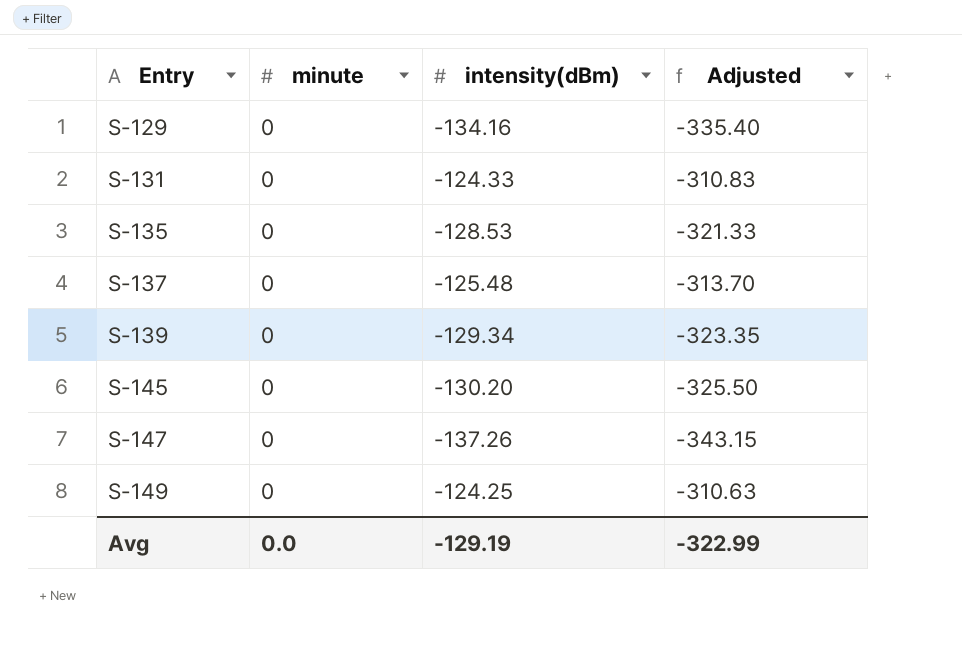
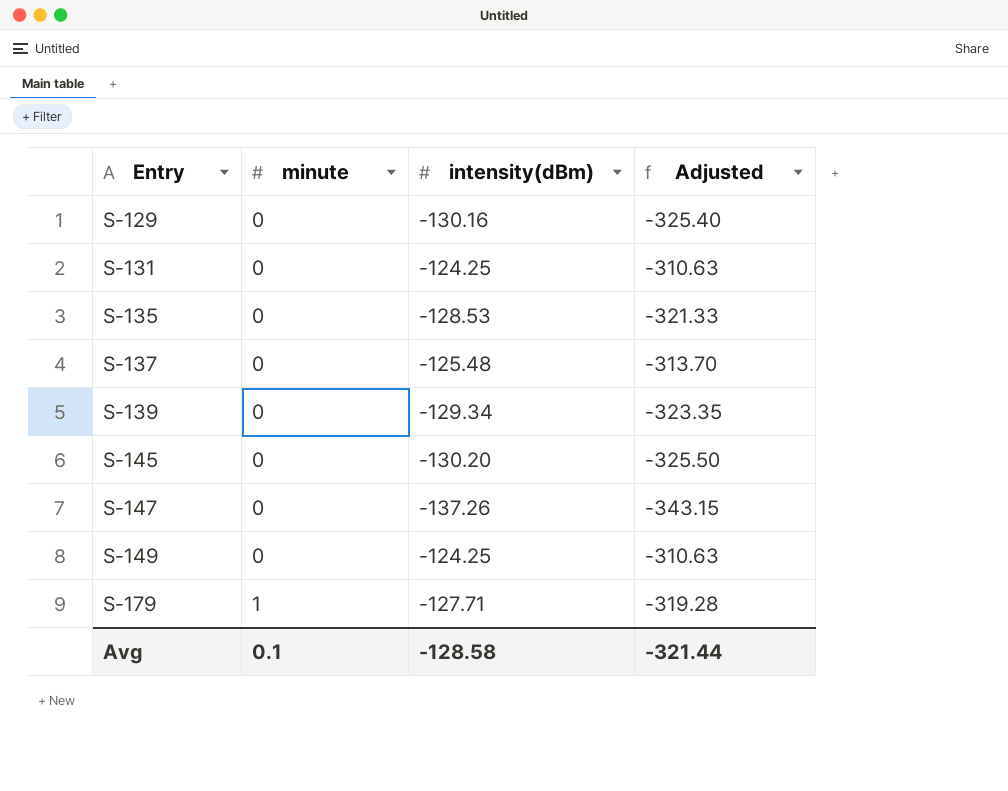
S-129 | intensity(dBm): -134.16 -> -130.16
S-129 | Adjusted: -335.40 -> -325.40
S-131 | intensity(dBm): -124.33 -> -124.25
S-131 | Adjusted: -310.83 -> -310.63
row S-179: none -> 1 | -127.71 | -319.28
Avg | minute: 0.0 -> 0.1
Avg | intensity(dBm): -129.19 -> -128.58
Avg | Adjusted: -322.99 -> -321.44

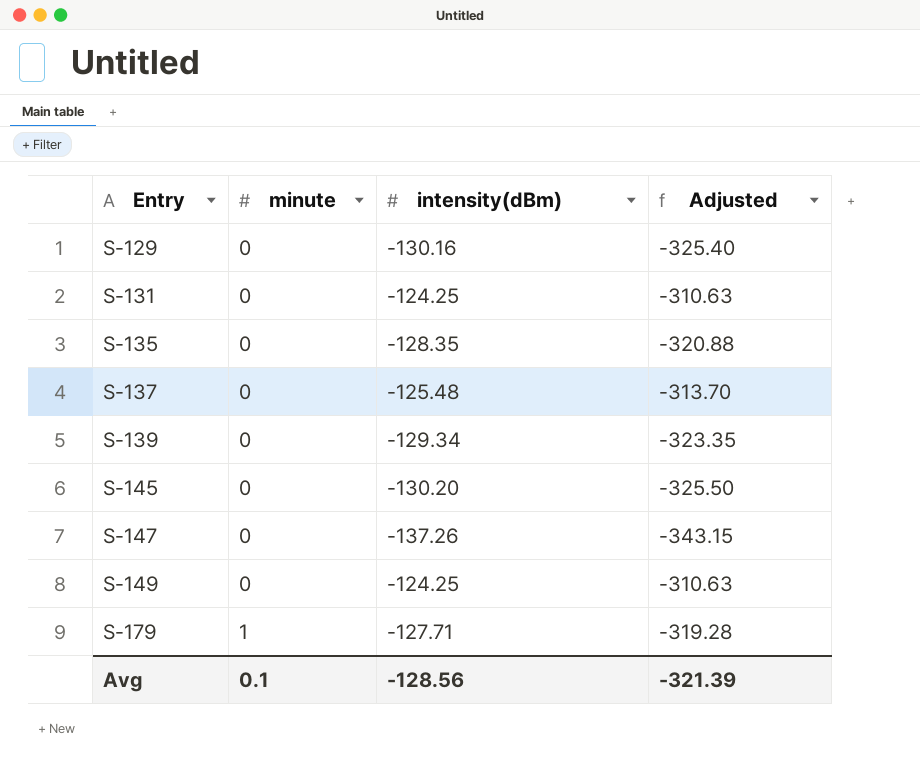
S-135 | intensity(dBm): -128.53 -> -128.35
S-135 | Adjusted: -321.33 -> -320.88
Avg | intensity(dBm): -128.58 -> -128.56
Avg | Adjusted: -321.44 -> -321.39

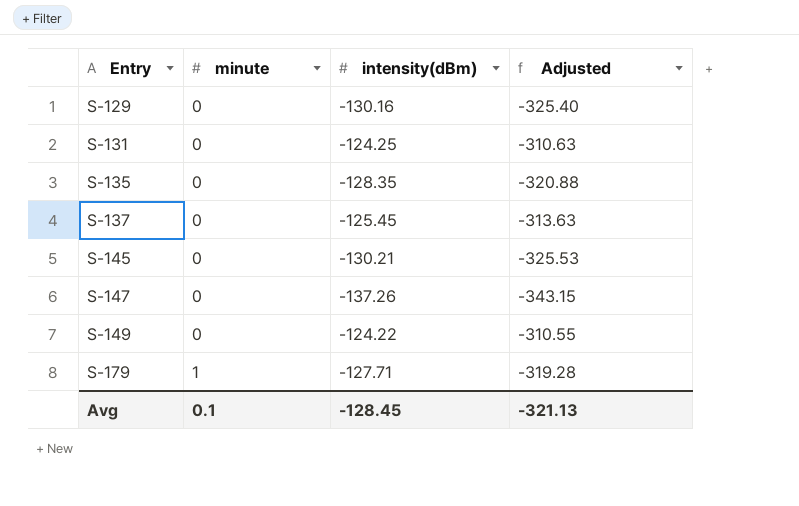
row S-139: 0 | -129.34 | -323.35 -> none
S-137 | intensity(dBm): -125.48 -> -125.45
S-137 | Adjusted: -313.70 -> -313.63
S-145 | intensity(dBm): -130.20 -> -130.21
S-145 | Adjusted: -325.50 -> -325.53
S-149 | intensity(dBm): -124.25 -> -124.22
S-149 | Adjusted: -310.63 -> -310.55
Avg | intensity(dBm): -128.56 -> -128.45
Avg | Adjusted: -321.39 -> -321.13

